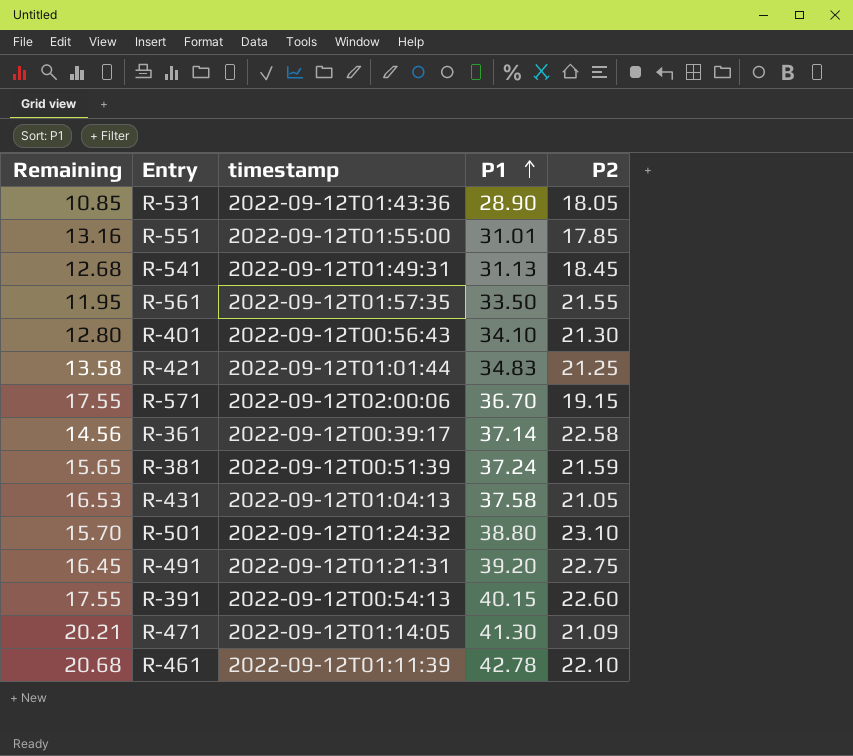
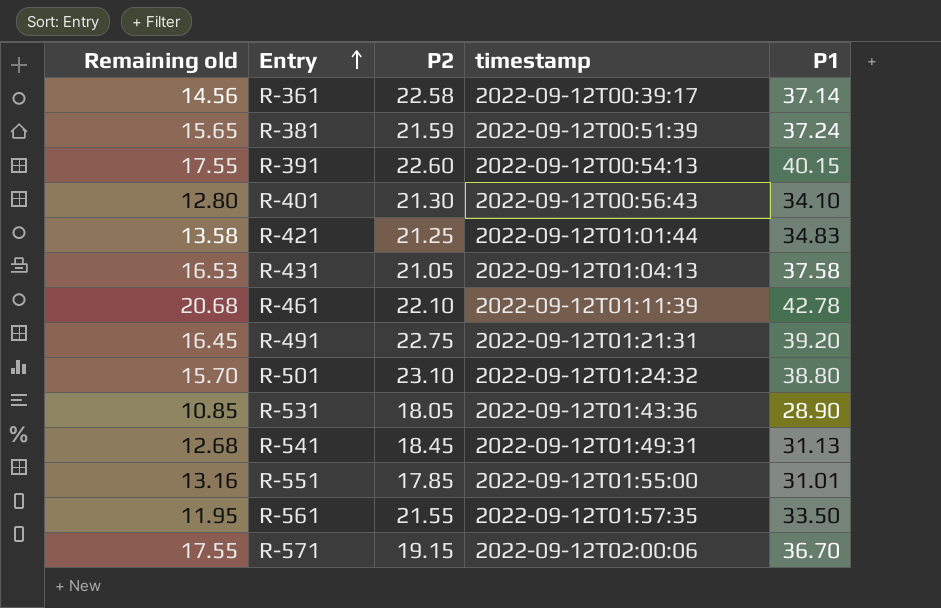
row order: P1 ascending -> Entry ascending
column name: Remaining -> Remaining old
column P2 | position: 5 -> 3
row R-471: 20.21 | 2022-09-12T01:14:05 | 41.30 | 21.09 -> none

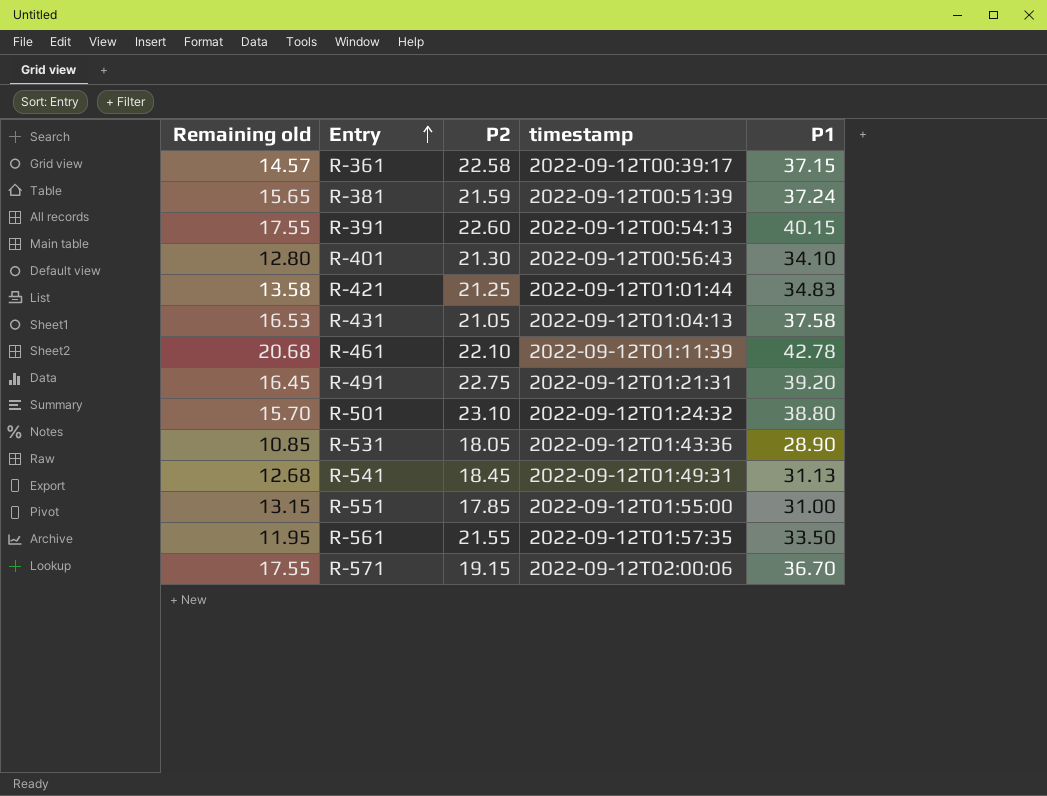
R-361 | Remaining old: 14.56 -> 14.57
R-361 | P1: 37.14 -> 37.15
R-551 | Remaining old: 13.16 -> 13.15
R-551 | P1: 31.01 -> 31.00

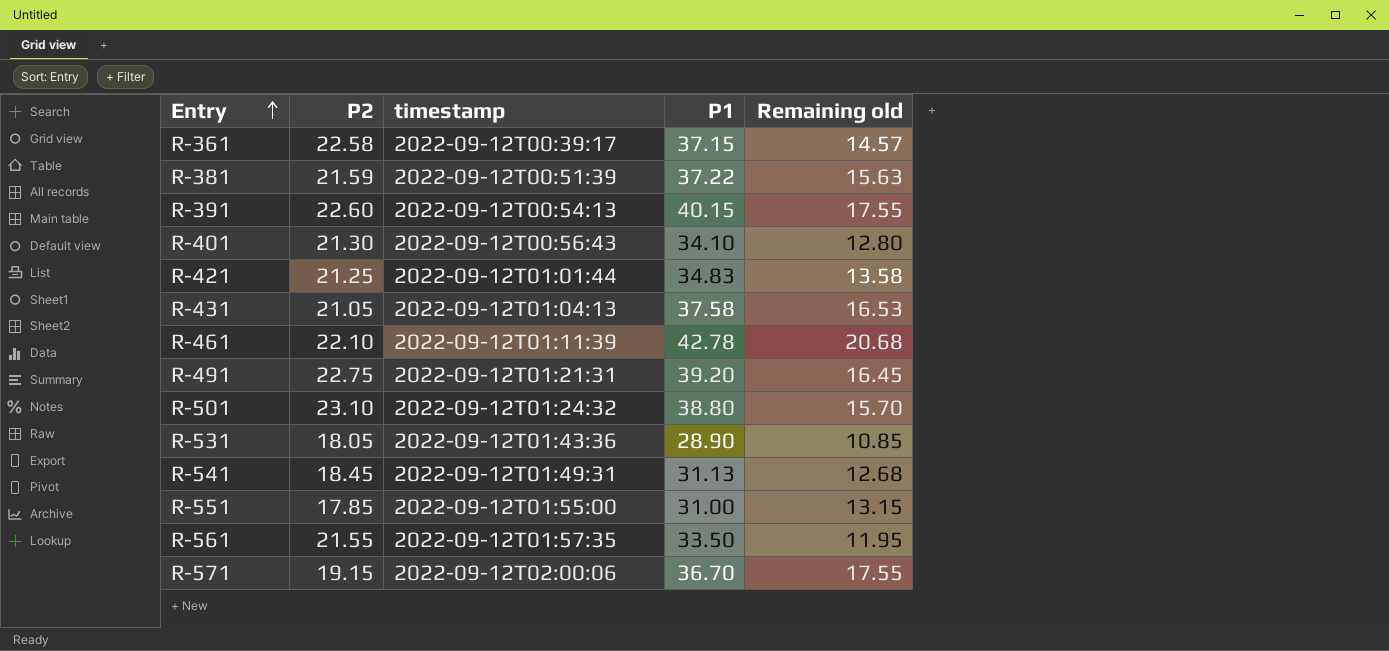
column Remaining old | position: 1 -> 5
R-381 | P1: 37.24 -> 37.22
R-381 | Remaining old: 15.65 -> 15.63

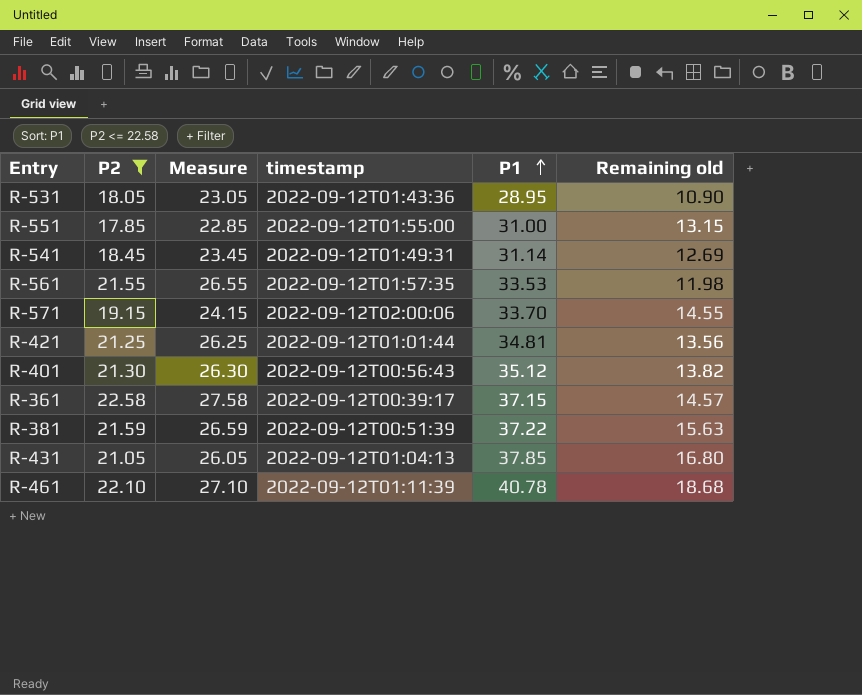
filter: none -> P2 <= 22.58
row order: Entry ascending -> P1 ascending
column Measure | formula: none -> [P2] + 5
R-531 | P1: 28.90 -> 28.95
R-531 | Remaining old: 10.85 -> 10.90
R-541 | P1: 31.13 -> 31.14
R-541 | Remaining old: 12.68 -> 12.69
R-561 | P1: 33.50 -> 33.53
R-561 | Remaining old: 11.95 -> 11.98
R-571 | P1: 36.70 -> 33.70
R-571 | Remaining old: 17.55 -> 14.55
R-421 | P1: 34.83 -> 34.81
R-421 | Remaining old: 13.58 -> 13.56
R-401 | P1: 34.10 -> 35.12
R-401 | Remaining old: 12.80 -> 13.82
R-431 | P1: 37.58 -> 37.85
R-431 | Remaining old: 16.53 -> 16.80
R-461 | P1: 42.78 -> 40.78
R-461 | Remaining old: 20.68 -> 18.68

